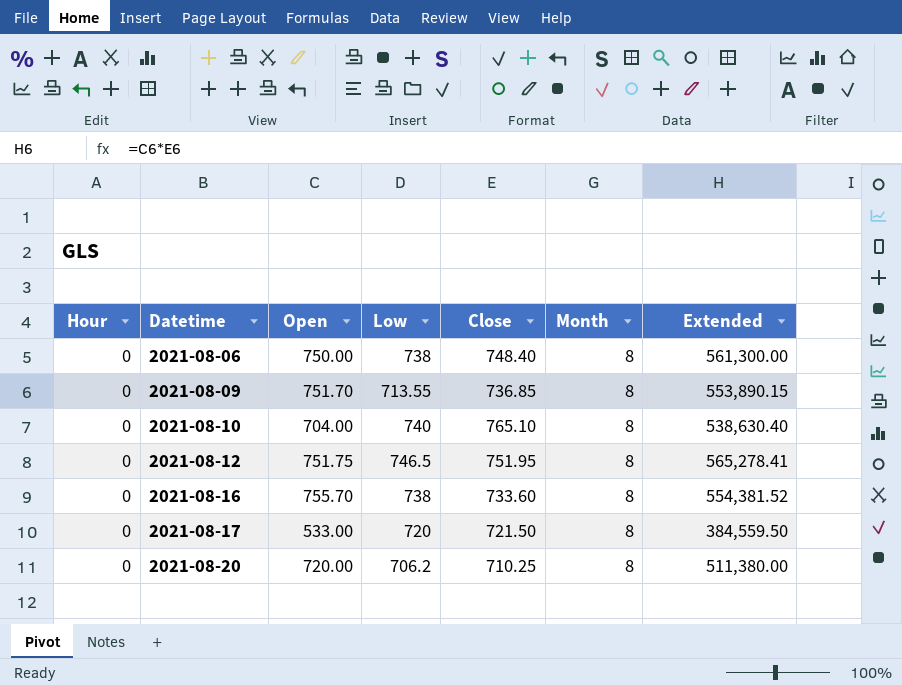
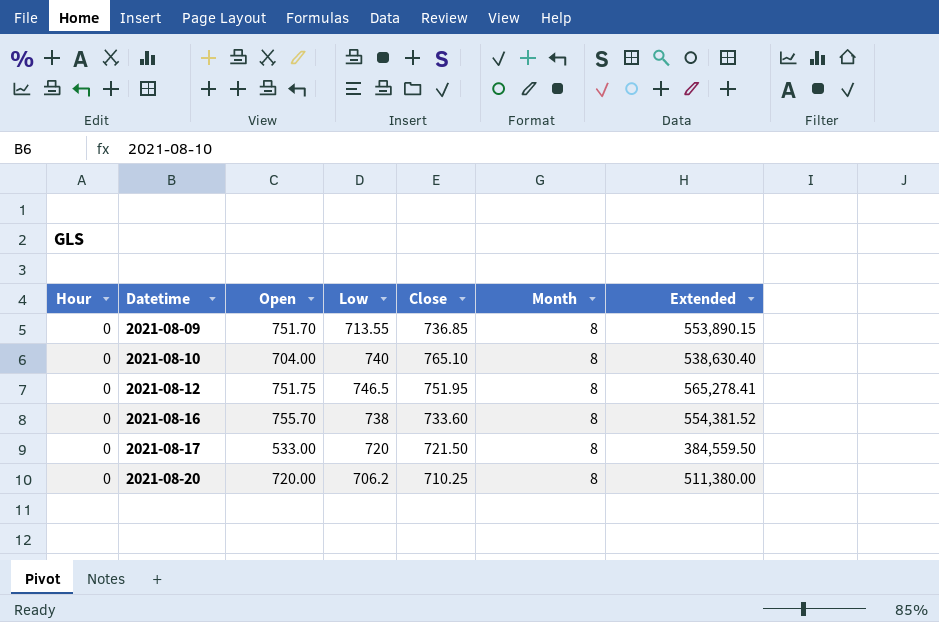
row 2021-08-06: 0 | 750.00 | 738 | 748.40 | 8 | 561,300.00 -> none

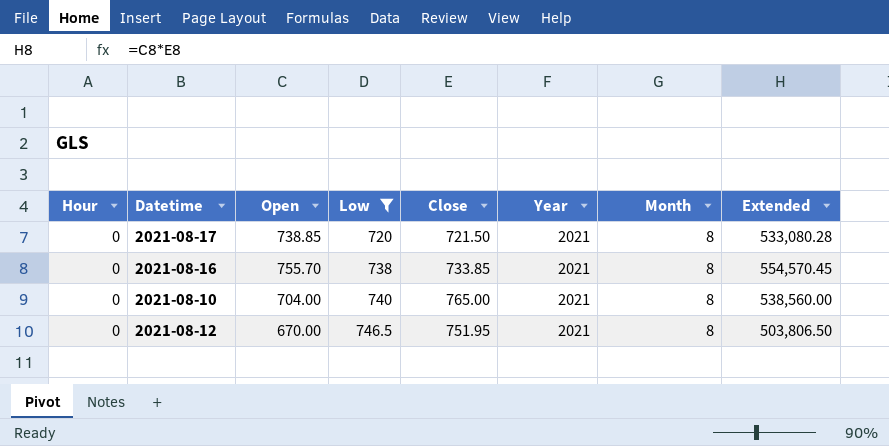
filter: none -> Low >= 720
row order: Datetime ascending -> Low ascending
column Year | position: none -> 6
2021-08-17 | Open: 533.00 -> 738.85
2021-08-17 | Extended: 384,559.50 -> 533,080.28
2021-08-16 | Close: 733.60 -> 733.85
2021-08-16 | Extended: 554,381.52 -> 554,570.45
2021-08-10 | Close: 765.10 -> 765.00
2021-08-10 | Extended: 538,630.40 -> 538,560.00
2021-08-12 | Open: 751.75 -> 670.00
2021-08-12 | Extended: 565,278.41 -> 503,806.50

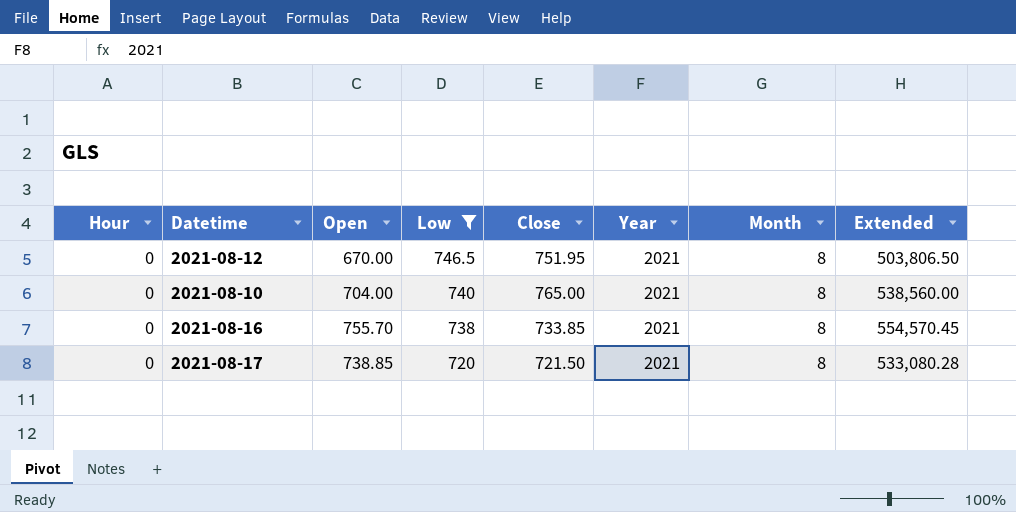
row order: Low ascending -> Low descending

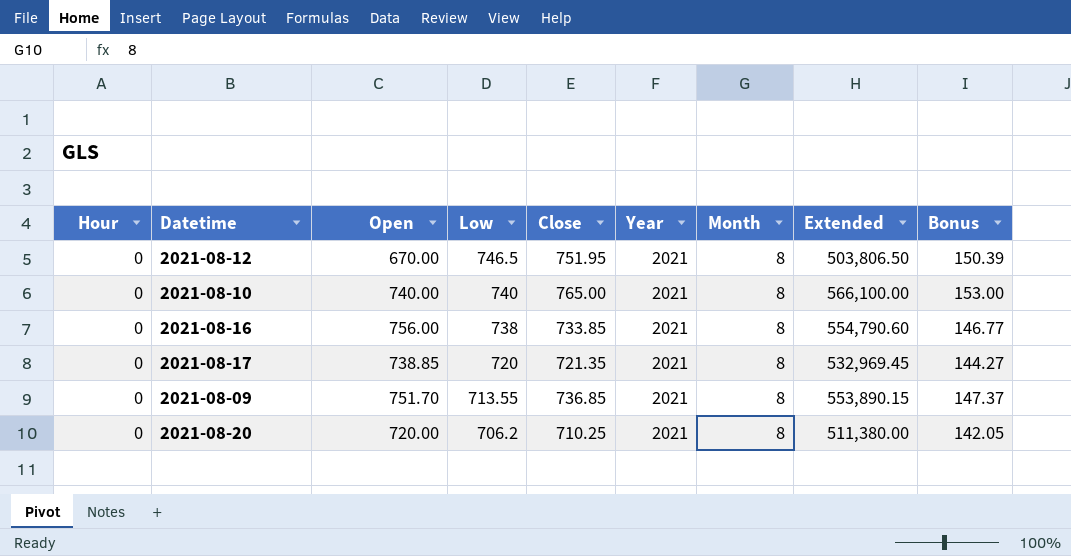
filter: Low >= 720 -> none
column Bonus | formula: none -> [Close] * 0.2
2021-08-10 | Open: 704.00 -> 740.00
2021-08-10 | Extended: 538,560.00 -> 566,100.00
2021-08-16 | Open: 755.70 -> 756.00
2021-08-16 | Extended: 554,570.45 -> 554,790.60
2021-08-17 | Close: 721.50 -> 721.35
2021-08-17 | Extended: 533,080.28 -> 532,969.45

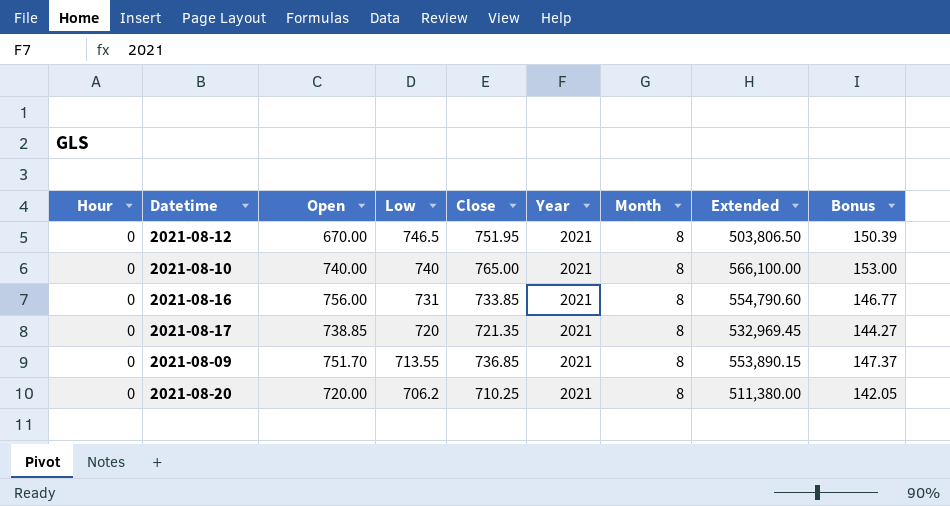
2021-08-16 | Low: 738 -> 731

